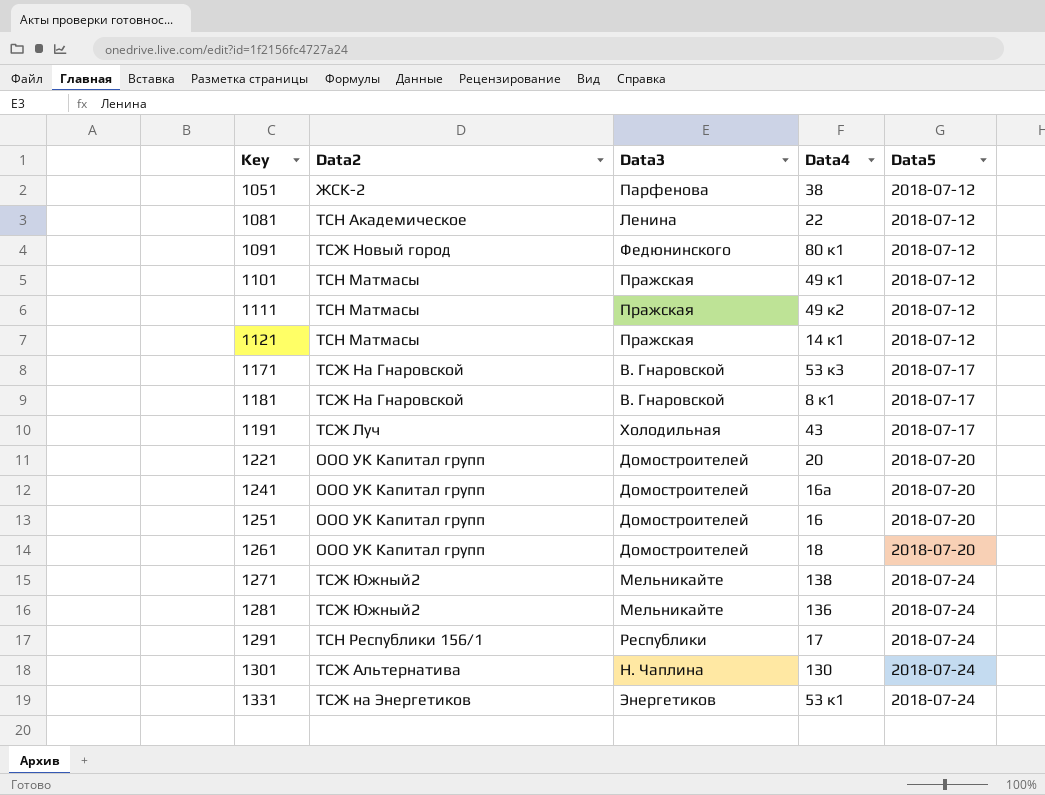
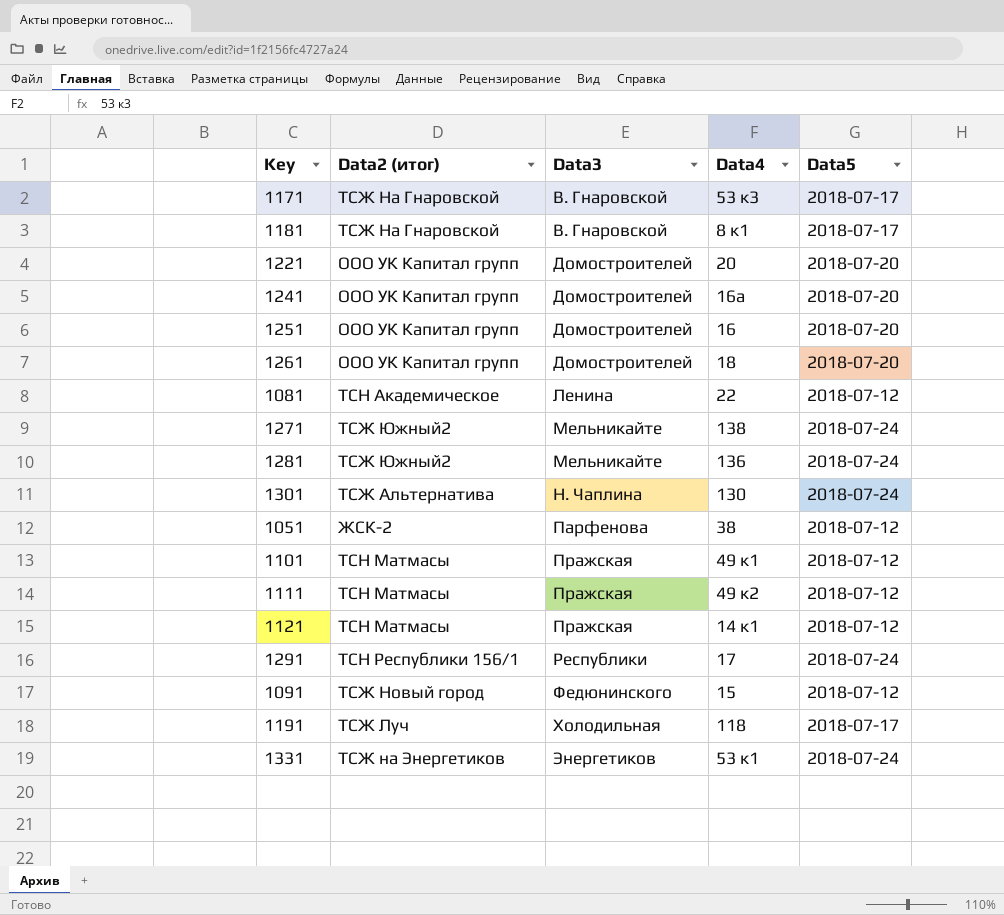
row order: Key ascending -> Data3 ascending
column name: Data2 -> Data2 (итог)
1091 | Data4: 80 к1 -> 15
1191 | Data4: 43 -> 118

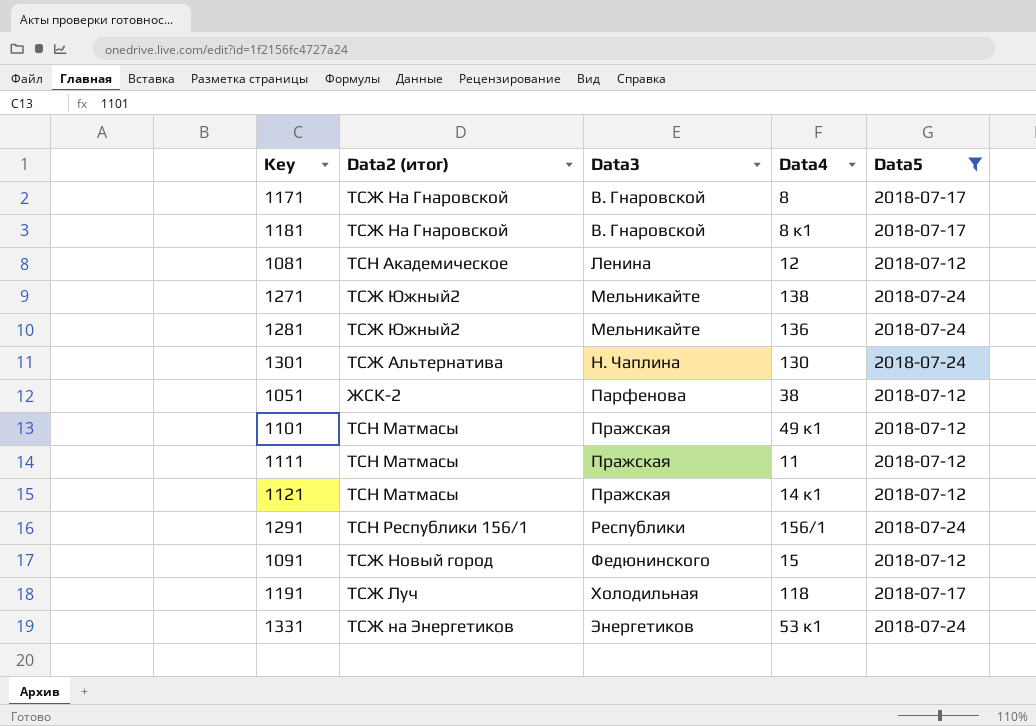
filter: none -> Data5 != 2018-07-20
1171 | Data4: 53 к3 -> 8
1081 | Data4: 22 -> 12
1111 | Data4: 49 к2 -> 11
1291 | Data4: 17 -> 156/1

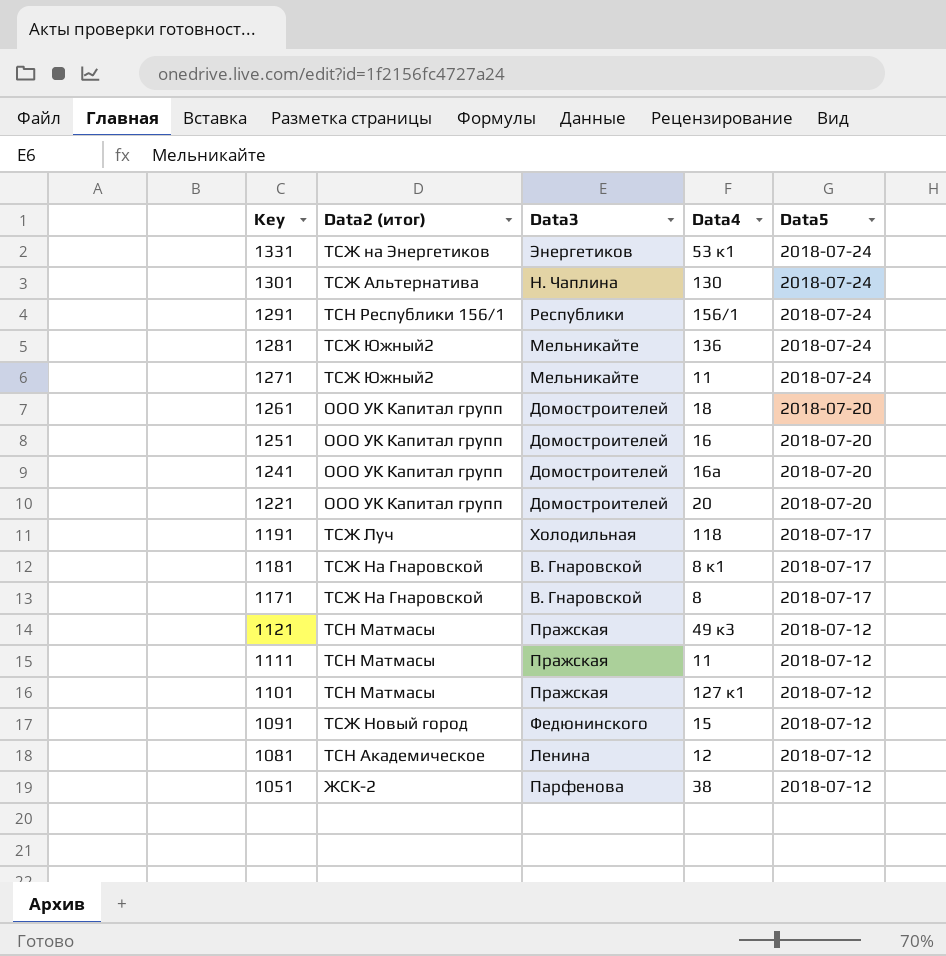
filter: Data5 != 2018-07-20 -> none
row order: Data3 ascending -> Key descending
1271 | Data4: 138 -> 11
1121 | Data4: 14 к1 -> 49 к3
1101 | Data4: 49 к1 -> 127 к1

